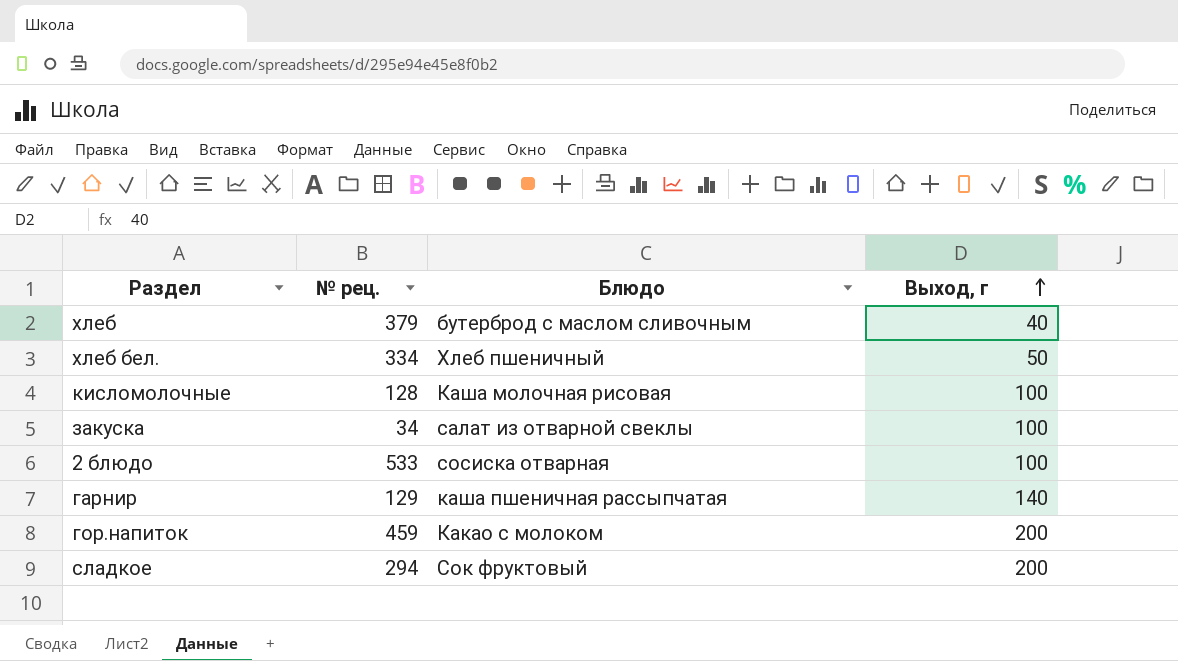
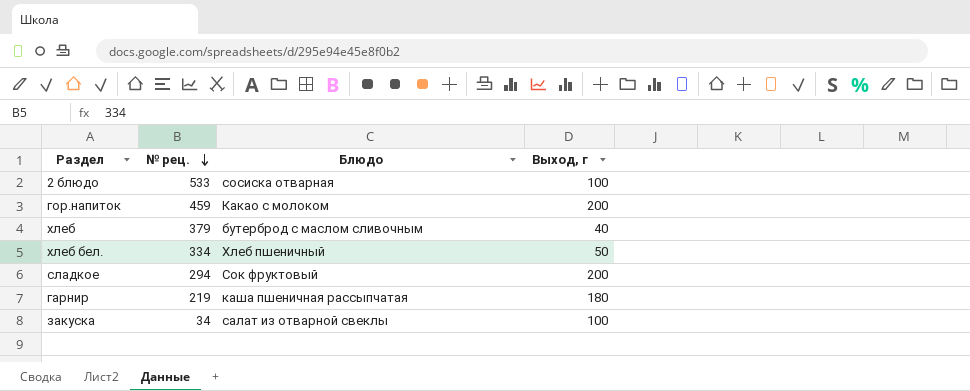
row order: Выход, г ascending -> № рец. descending
row кисломолочные: 128 | Каша молочная рисовая | 100 -> none
гарнир | № рец.: 129 -> 219
гарнир | Выход, г: 140 -> 180

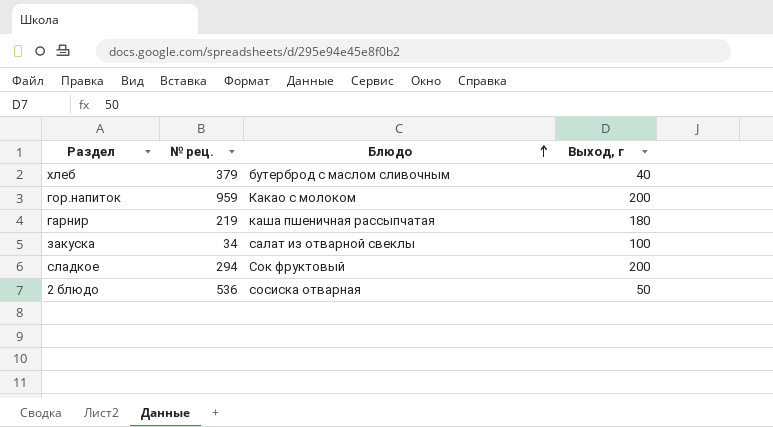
row order: № рец. descending -> Блюдо ascending
row хлеб бел.: 334 | Хлеб пшеничный | 50 -> none
гор.напиток | № рец.: 459 -> 959
2 блюдо | № рец.: 533 -> 536
2 блюдо | Выход, г: 100 -> 50

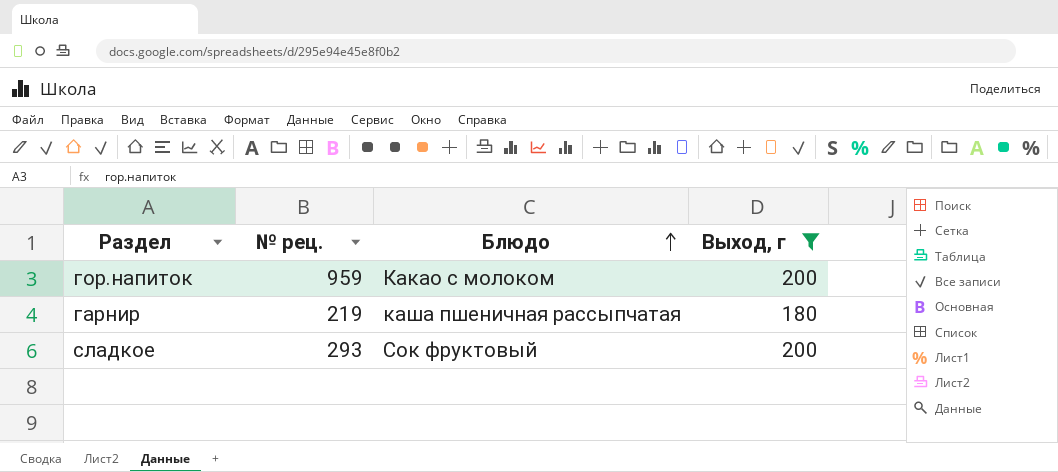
filter: none -> Выход, г >= 180
сладкое | № рец.: 294 -> 293

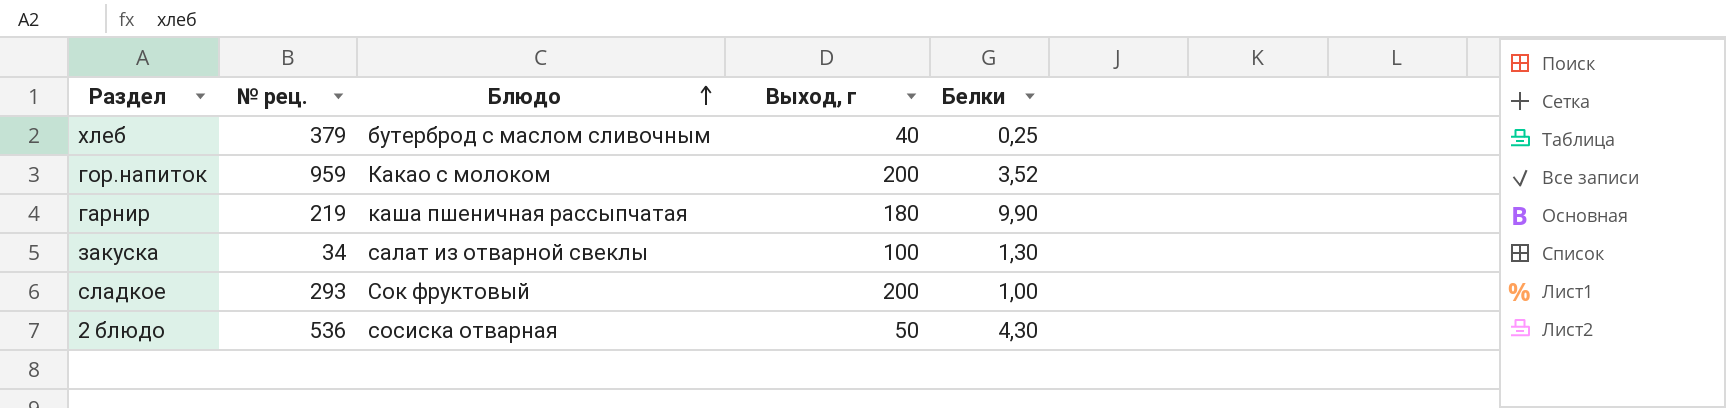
filter: Выход, г >= 180 -> none
column Белки | position: none -> 5

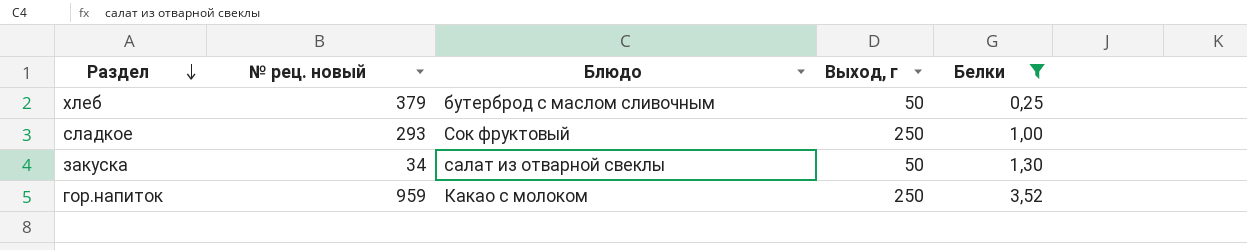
filter: none -> Белки <= 3,52
row order: Блюдо ascending -> Раздел descending
column name: № рец. -> № рец. новый
хлеб | Выход, г: 40 -> 50
сладкое | Выход, г: 200 -> 250
закуска | Выход, г: 100 -> 50
гор.напиток | Выход, г: 200 -> 250

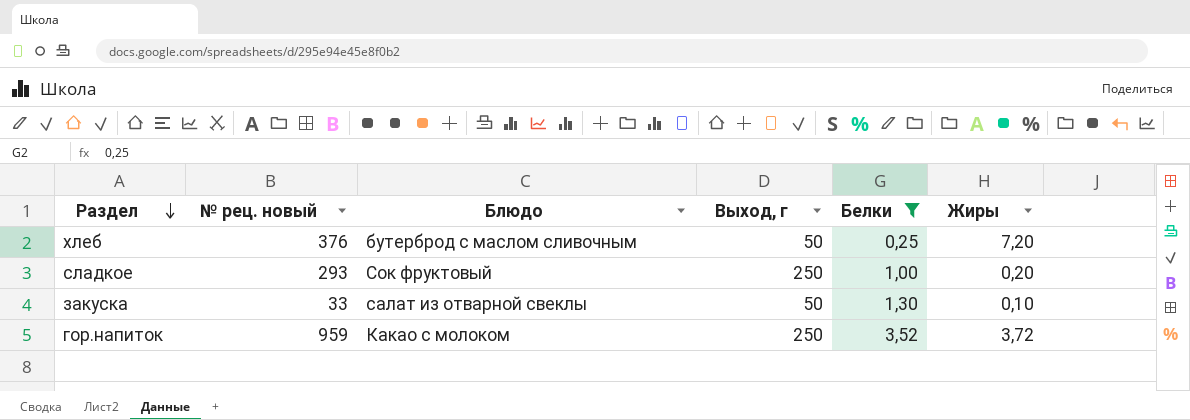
column Жиры | position: none -> 6
хлеб | № рец. новый: 379 -> 376
закуска | № рец. новый: 34 -> 33

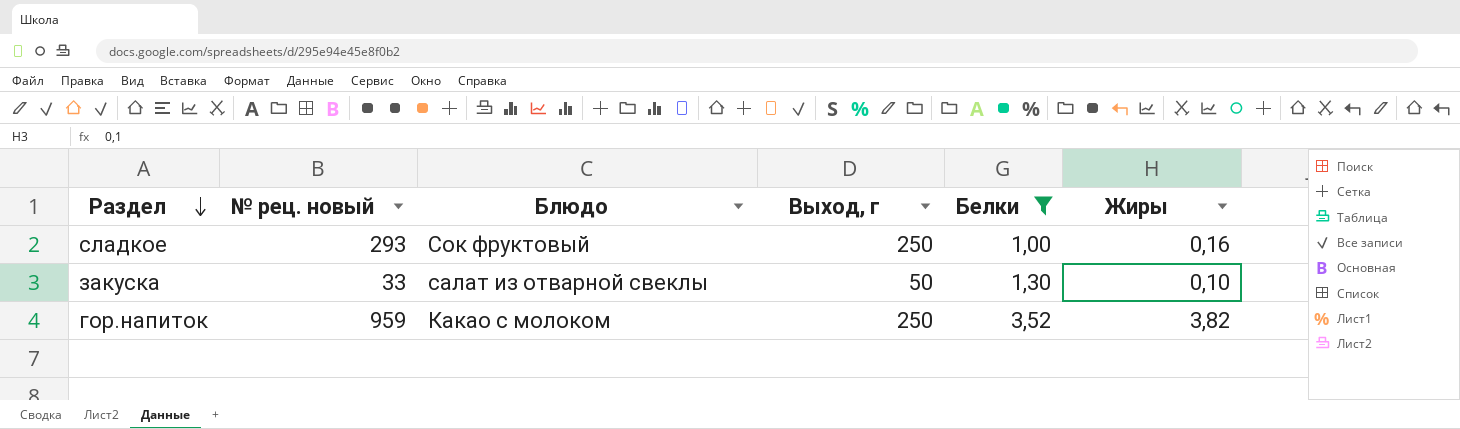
row хлеб: 376 | бутерброд с маслом сливочным | 50 | 0,25 | 7,20 -> none
сладкое | Жиры: 0,20 -> 0,16
гор.напиток | Жиры: 3,72 -> 3,82

